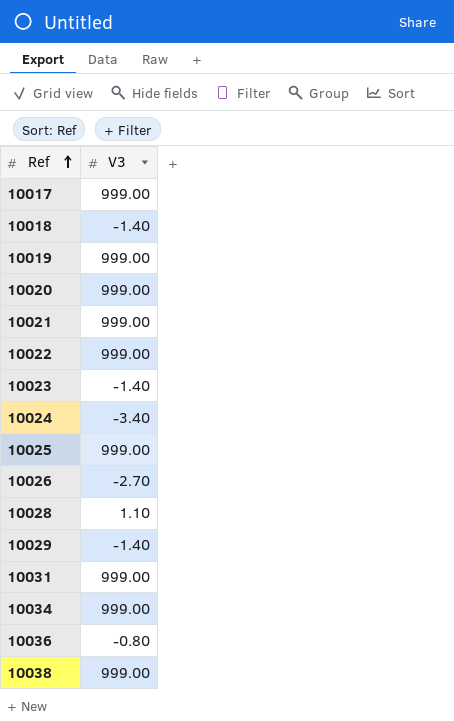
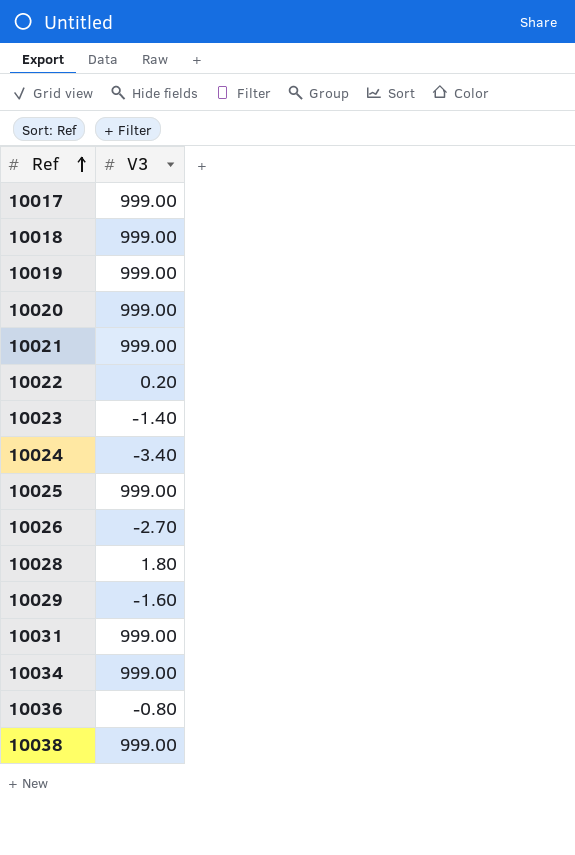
10018 | V3: -1.40 -> 999.00
10022 | V3: 999.00 -> 0.20
10028 | V3: 1.10 -> 1.80
10029 | V3: -1.40 -> -1.60

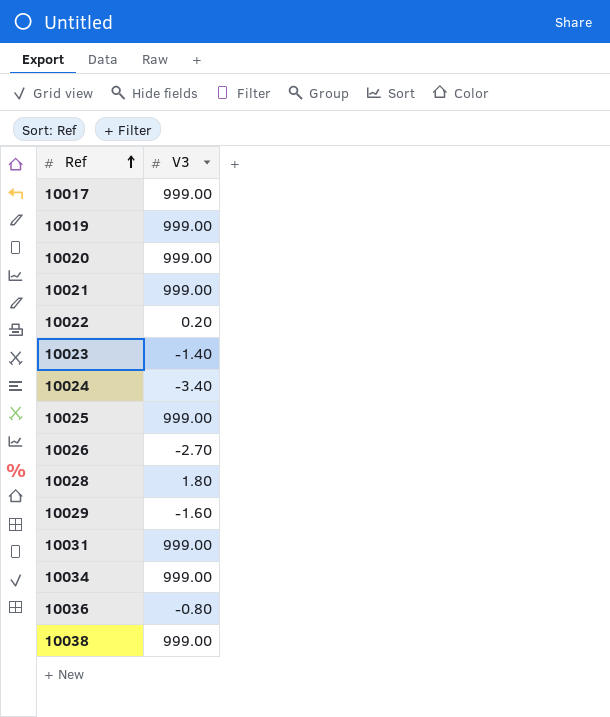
row 10018: 999.00 -> none

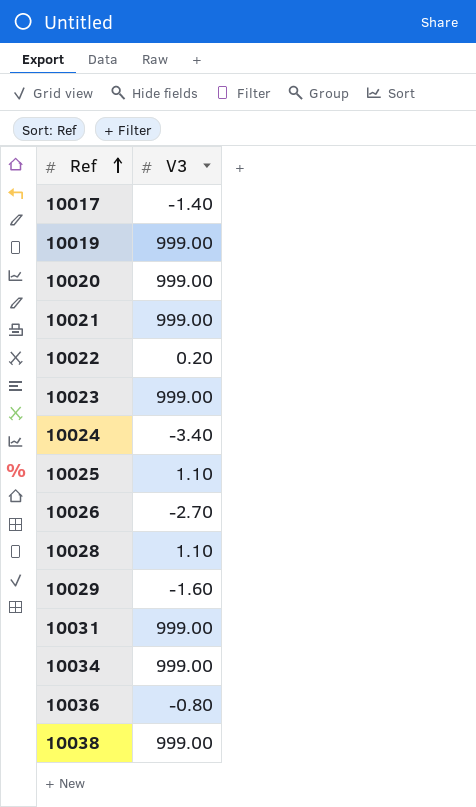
10017 | V3: 999.00 -> -1.40
10023 | V3: -1.40 -> 999.00
10025 | V3: 999.00 -> 1.10
10028 | V3: 1.80 -> 1.10

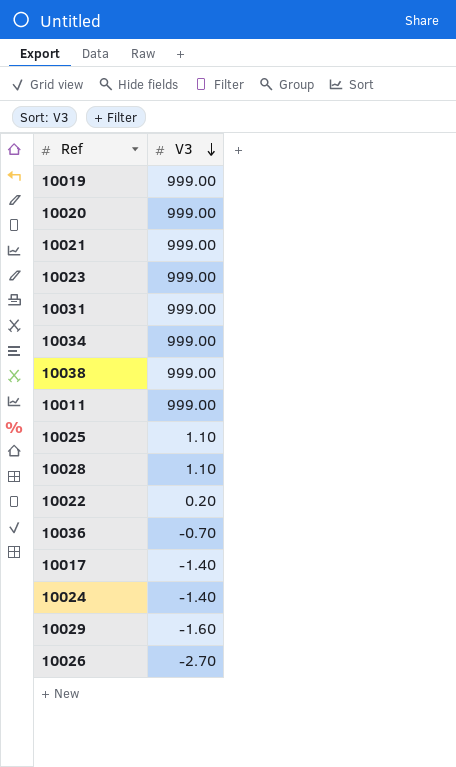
row order: Ref ascending -> V3 descending
row 10011: none -> 999.00
10036 | V3: -0.80 -> -0.70
10024 | V3: -3.40 -> -1.40

